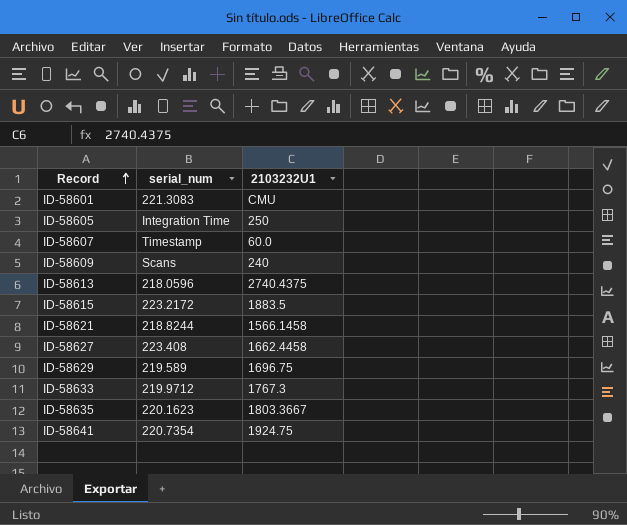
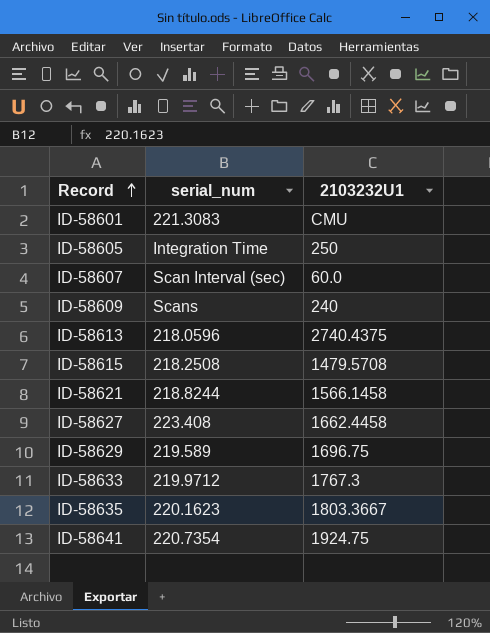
ID-58607 | serial_num: Timestamp -> Scan Interval (sec)
ID-58615 | serial_num: 223.2172 -> 218.2508
ID-58615 | 2103232U1: 1883.5 -> 1479.5708

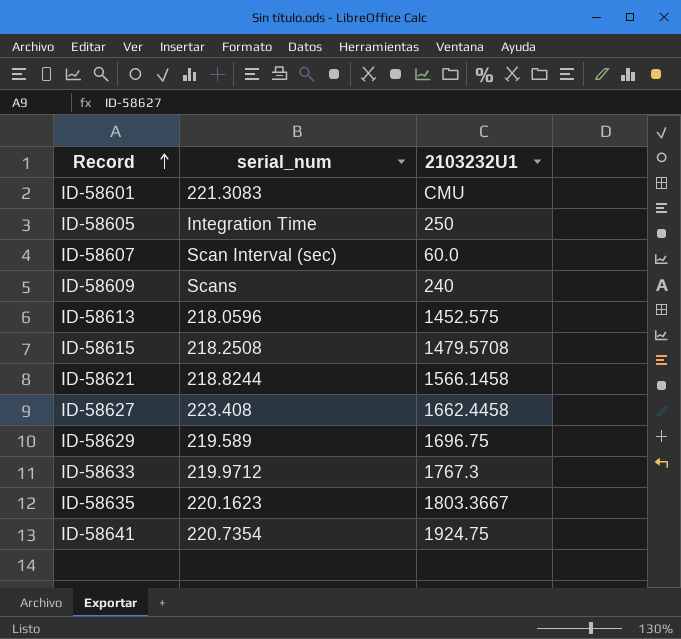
ID-58613 | 2103232U1: 2740.4375 -> 1452.575

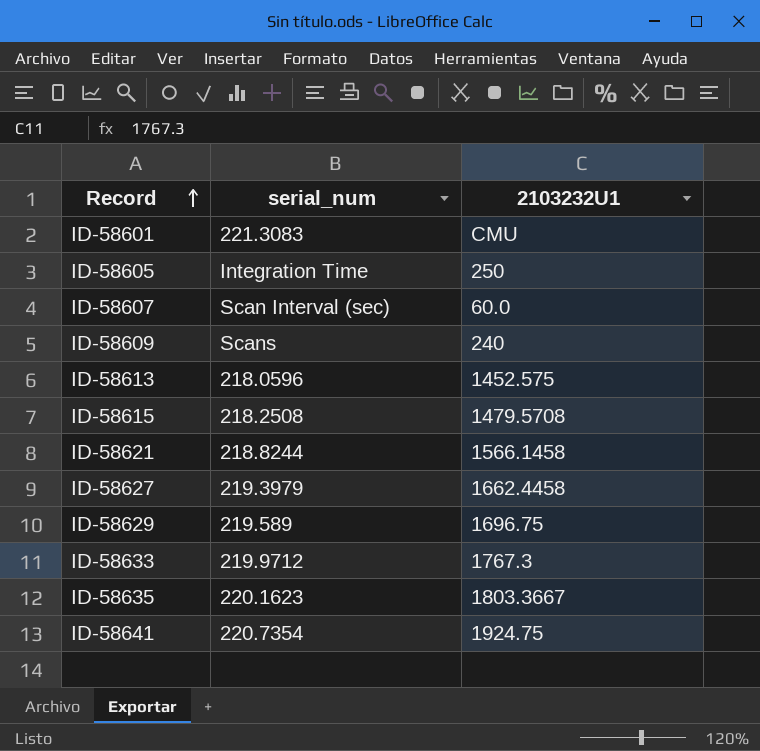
ID-58627 | serial_num: 223.408 -> 219.3979

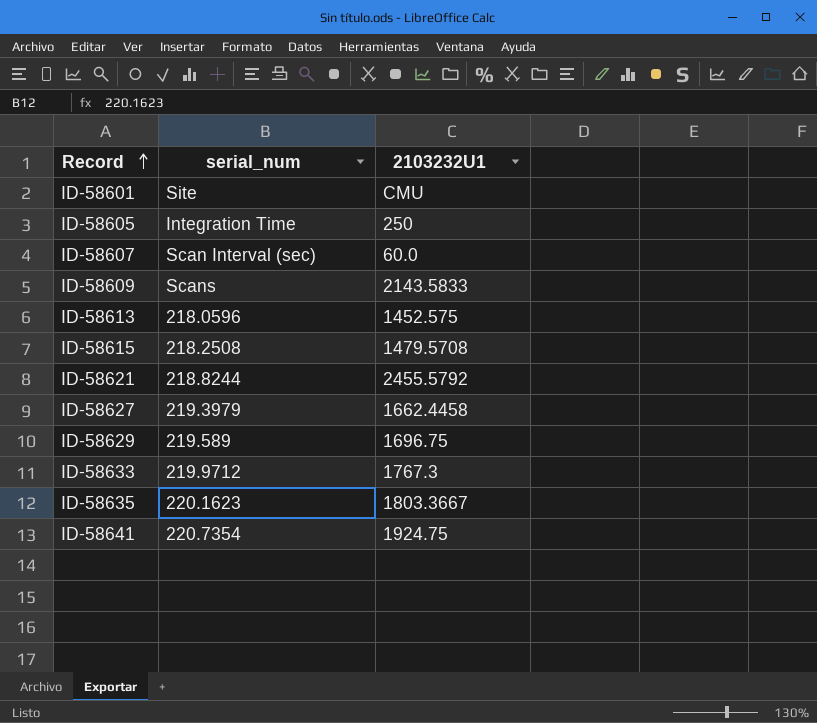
ID-58601 | serial_num: 221.3083 -> Site
ID-58609 | 2103232U1: 240 -> 2143.5833
ID-58621 | 2103232U1: 1566.1458 -> 2455.5792

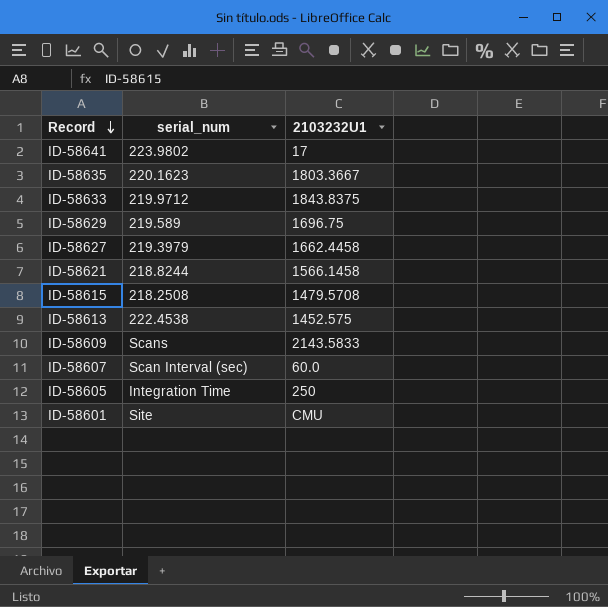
row order: Record ascending -> Record descending
ID-58641 | serial_num: 220.7354 -> 223.9802
ID-58641 | 2103232U1: 1924.75 -> 17
ID-58633 | 2103232U1: 1767.3 -> 1843.8375
ID-58621 | 2103232U1: 2455.5792 -> 1566.1458
ID-58613 | serial_num: 218.0596 -> 222.4538

